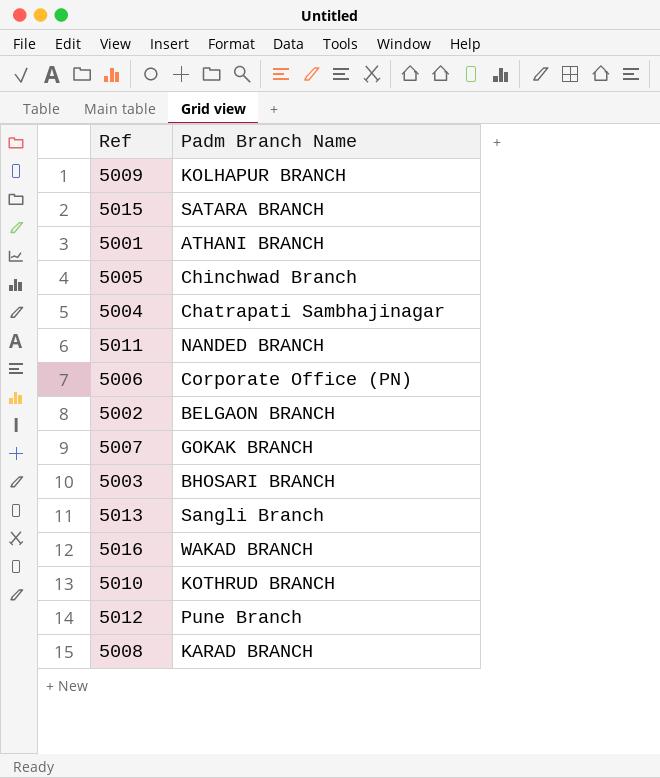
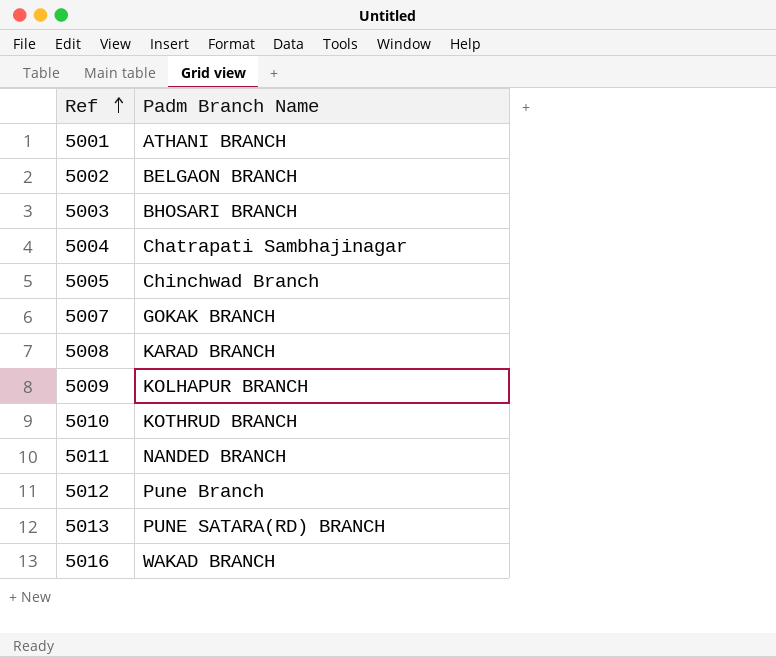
row order: none -> Ref ascending
row 5015: SATARA BRANCH -> none
row 5006: Corporate Office (PN) -> none
5013 | Padm Branch Name: Sangli Branch -> PUNE SATARA(RD) BRANCH

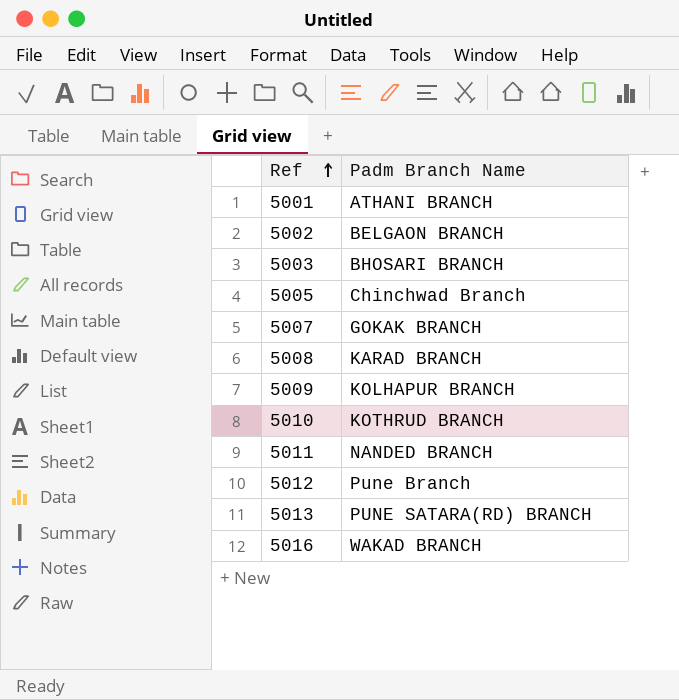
row 5004: Chatrapati Sambhajinagar -> none

